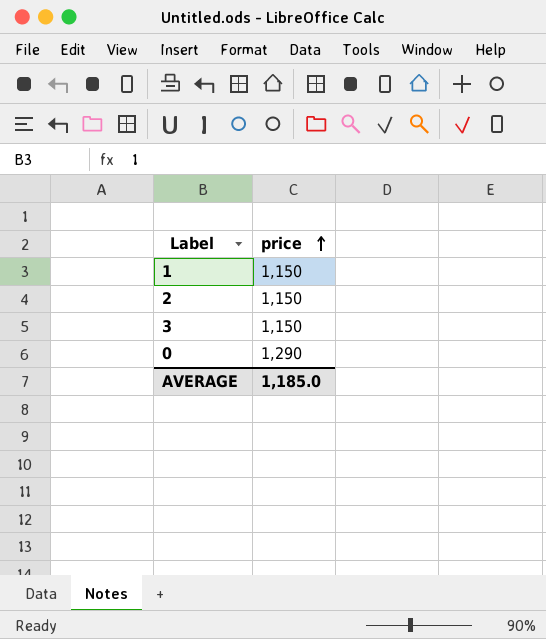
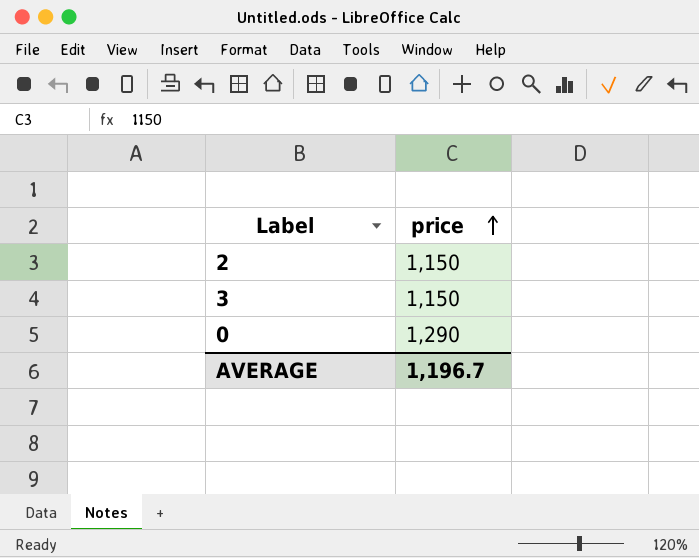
row 1: 1,150 -> none
AVERAGE | price: 1,185.0 -> 1,196.7

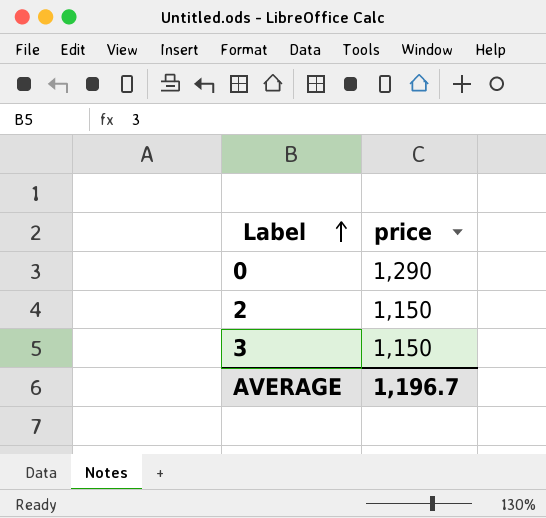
row order: price ascending -> Label ascending

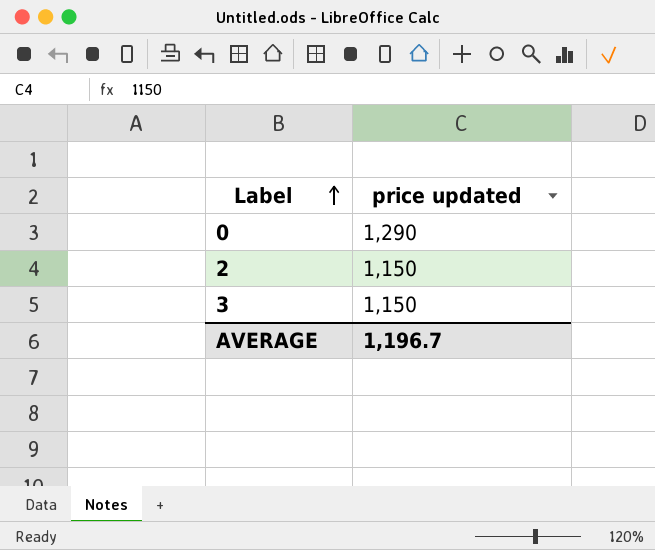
column name: price -> price updated

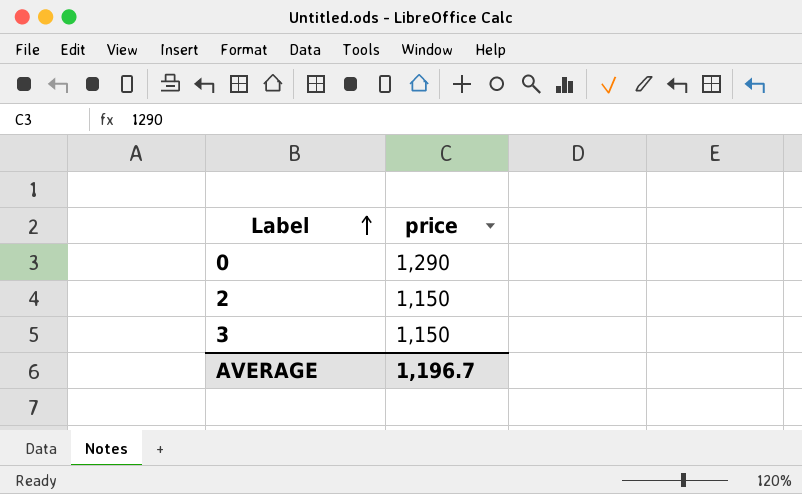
column name: price updated -> price

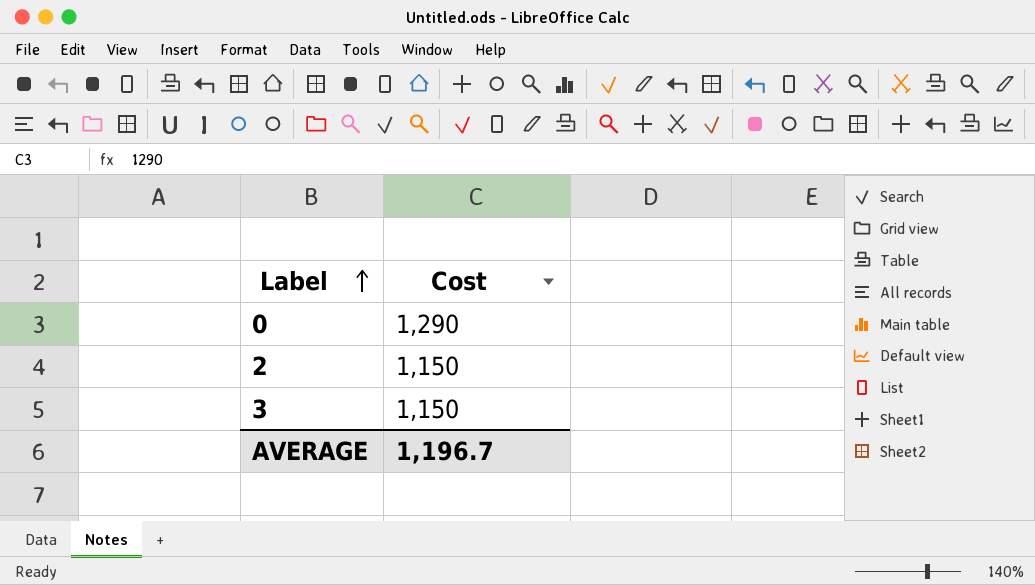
column name: price -> Cost

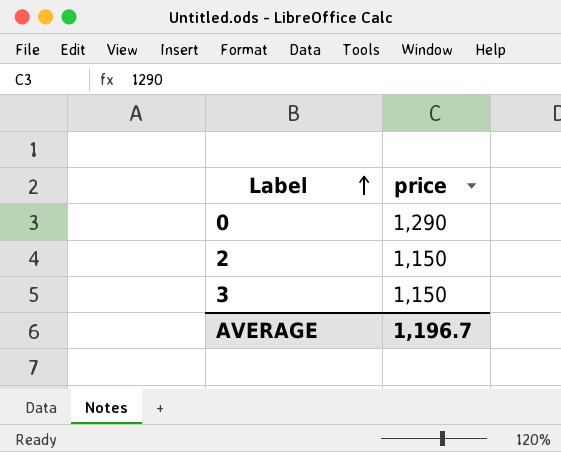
column name: Cost -> price

